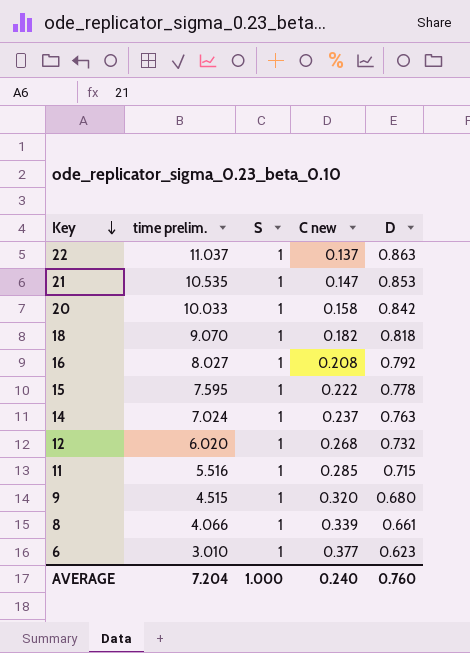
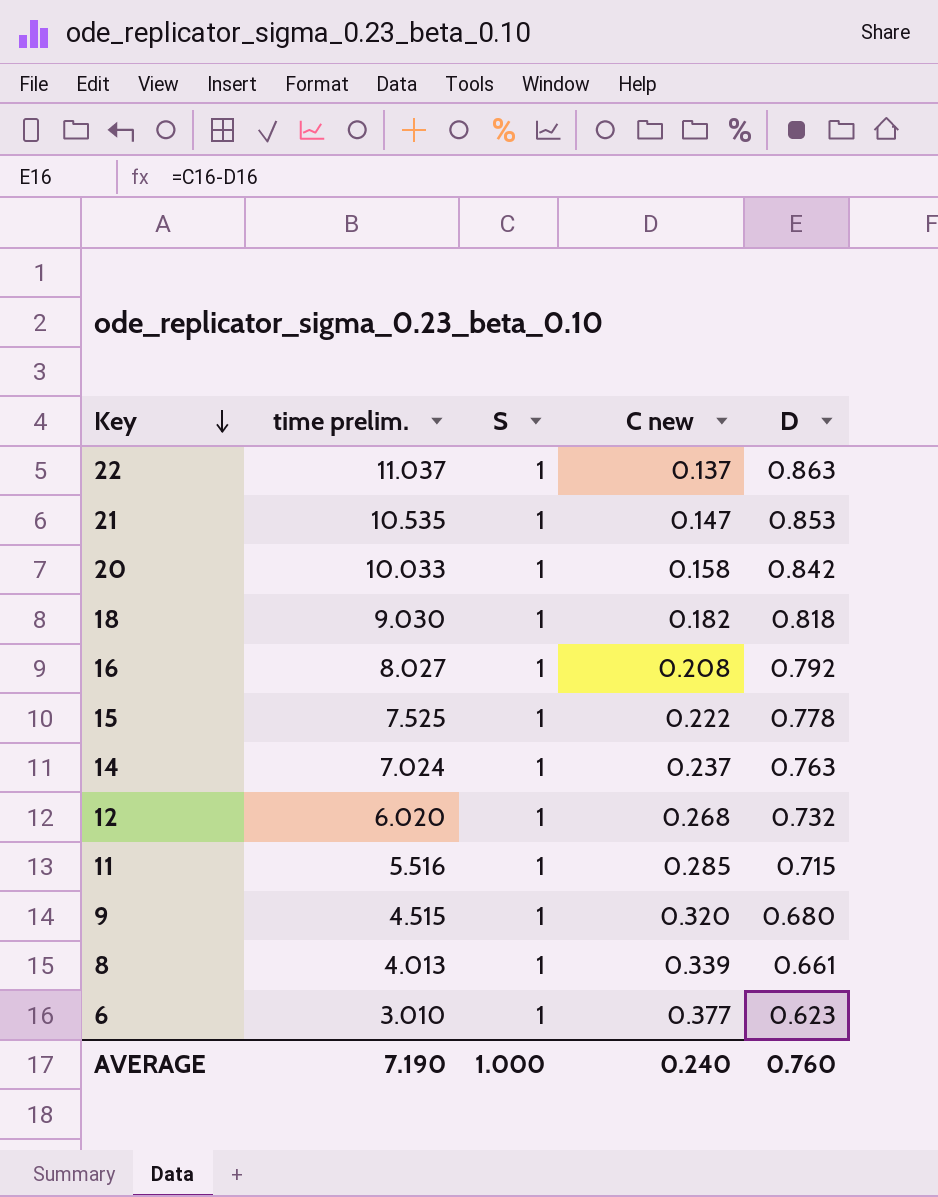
18 | time prelim.: 9.070 -> 9.030
15 | time prelim.: 7.595 -> 7.525
8 | time prelim.: 4.066 -> 4.013
AVERAGE | time prelim.: 7.204 -> 7.190

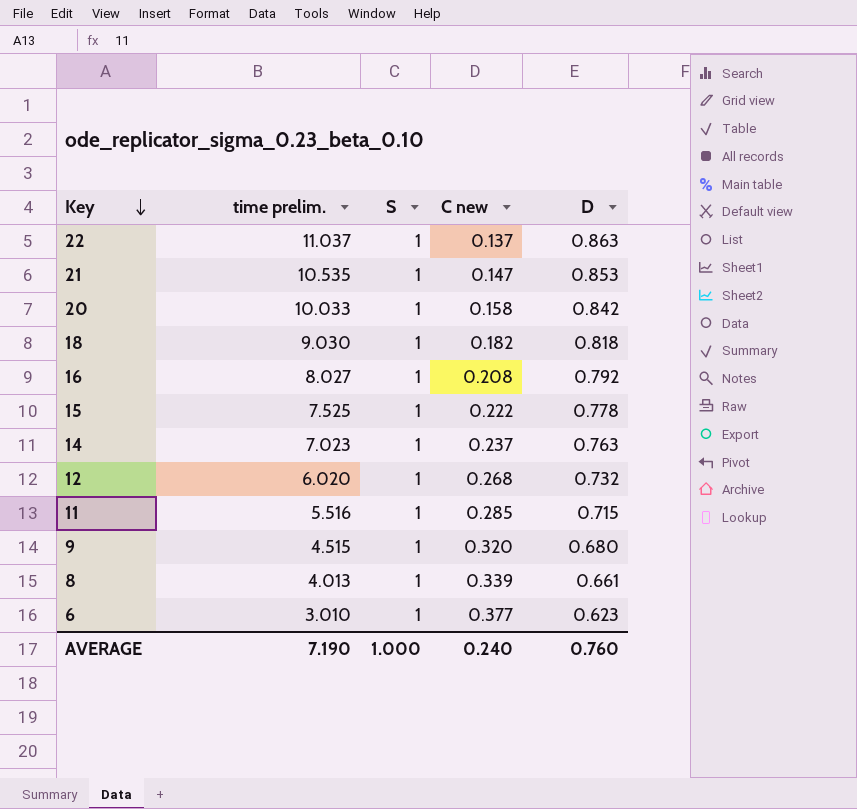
14 | time prelim.: 7.024 -> 7.023

